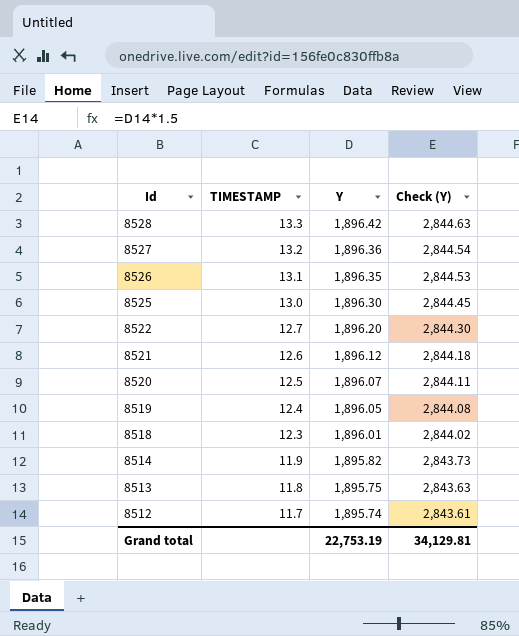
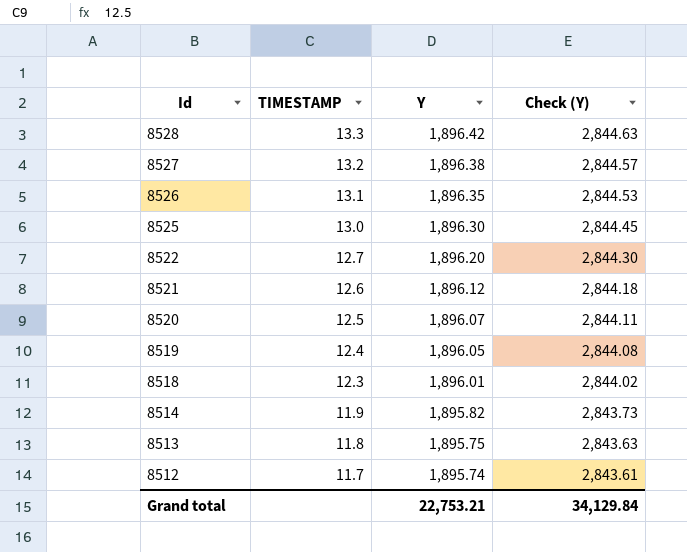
8527 | Y: 1,896.36 -> 1,896.38
8527 | Check (Y): 2,844.54 -> 2,844.57
Grand total | Y: 22,753.19 -> 22,753.21
Grand total | Check (Y): 34,129.81 -> 34,129.84

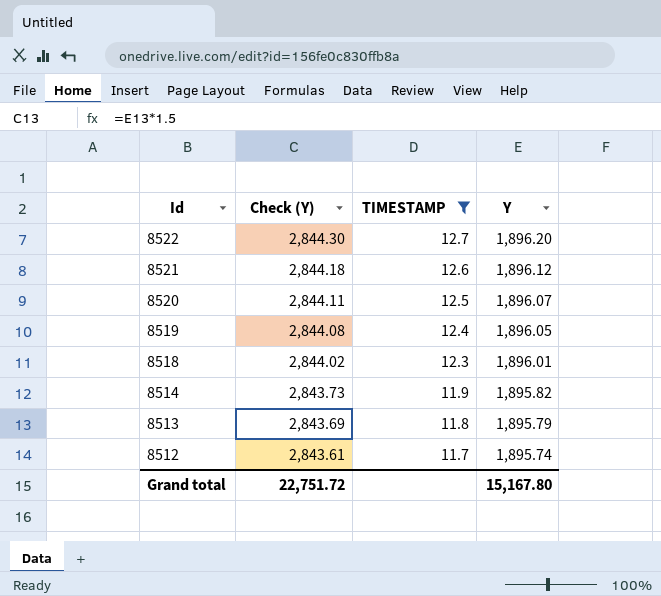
filter: none -> TIMESTAMP <= 12.7
column Check (Y) | position: 4 -> 2
8513 | Check (Y): 2,843.63 -> 2,843.69
8513 | Y: 1,895.75 -> 1,895.79
Grand total | Check (Y): 34,129.84 -> 22,751.72
Grand total | Y: 22,753.21 -> 15,167.80

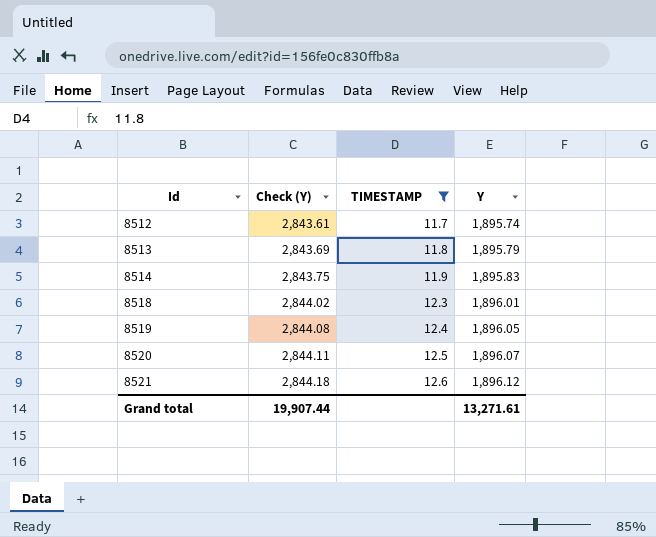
row order: Id descending -> Id ascending
row 8522: 2,844.30 | 12.7 | 1,896.20 -> none
8514 | Check (Y): 2,843.73 -> 2,843.75
8514 | Y: 1,895.82 -> 1,895.83
Grand total | Check (Y): 22,751.72 -> 19,907.44
Grand total | Y: 15,167.80 -> 13,271.61

